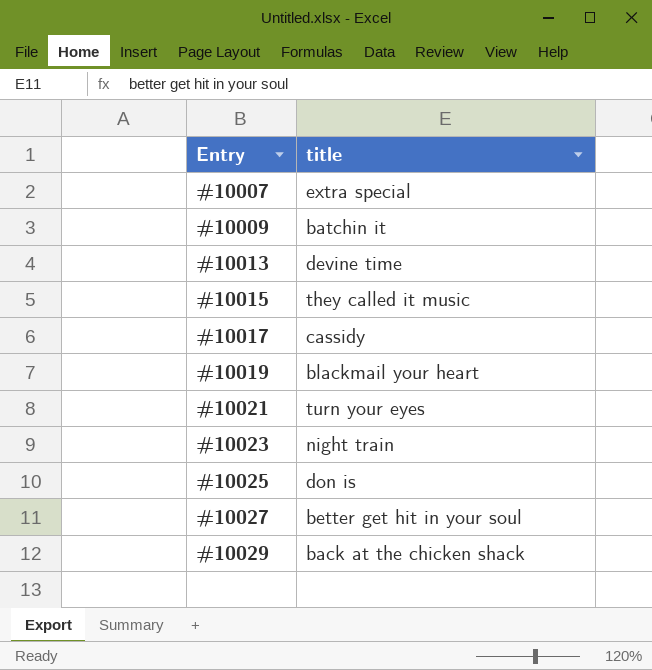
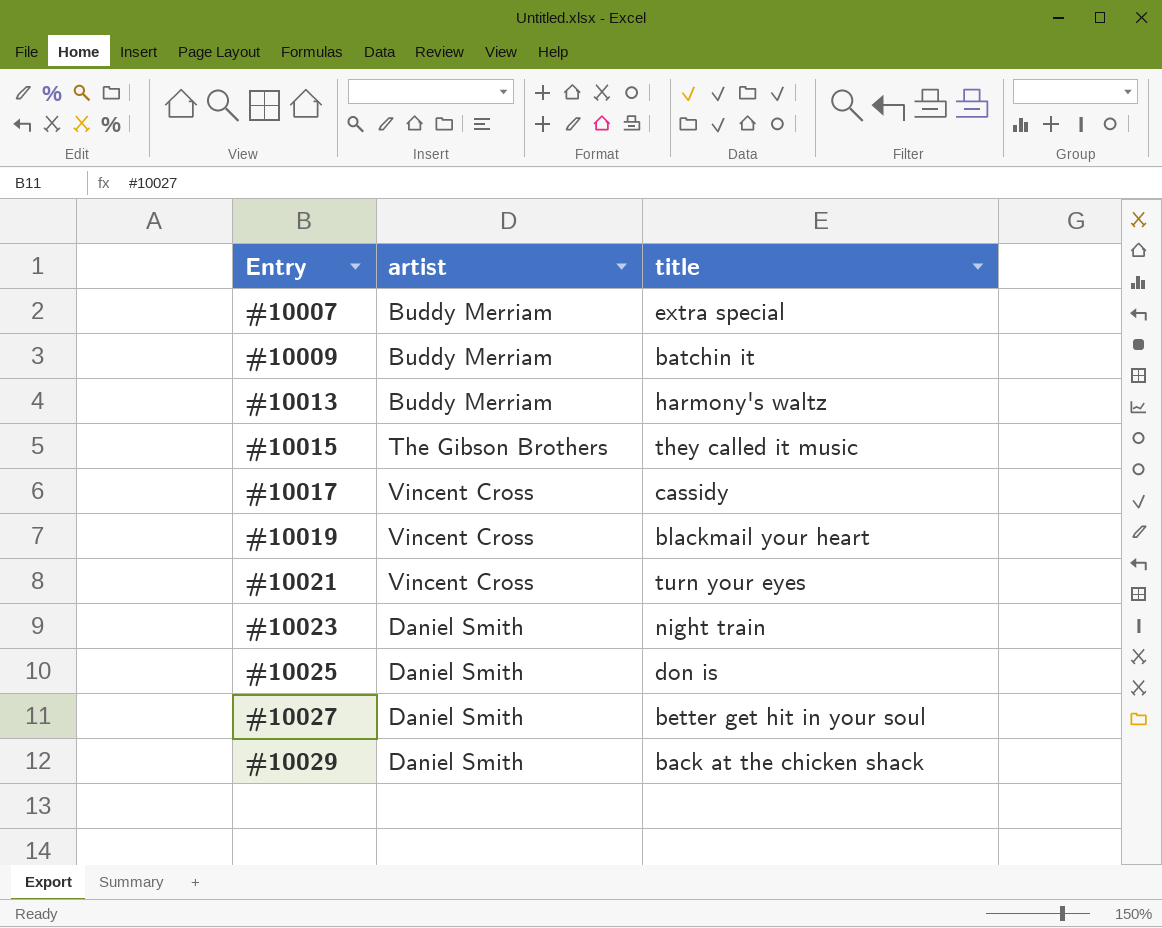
column artist | position: none -> 2
#10013 | title: devine time -> harmony's waltz

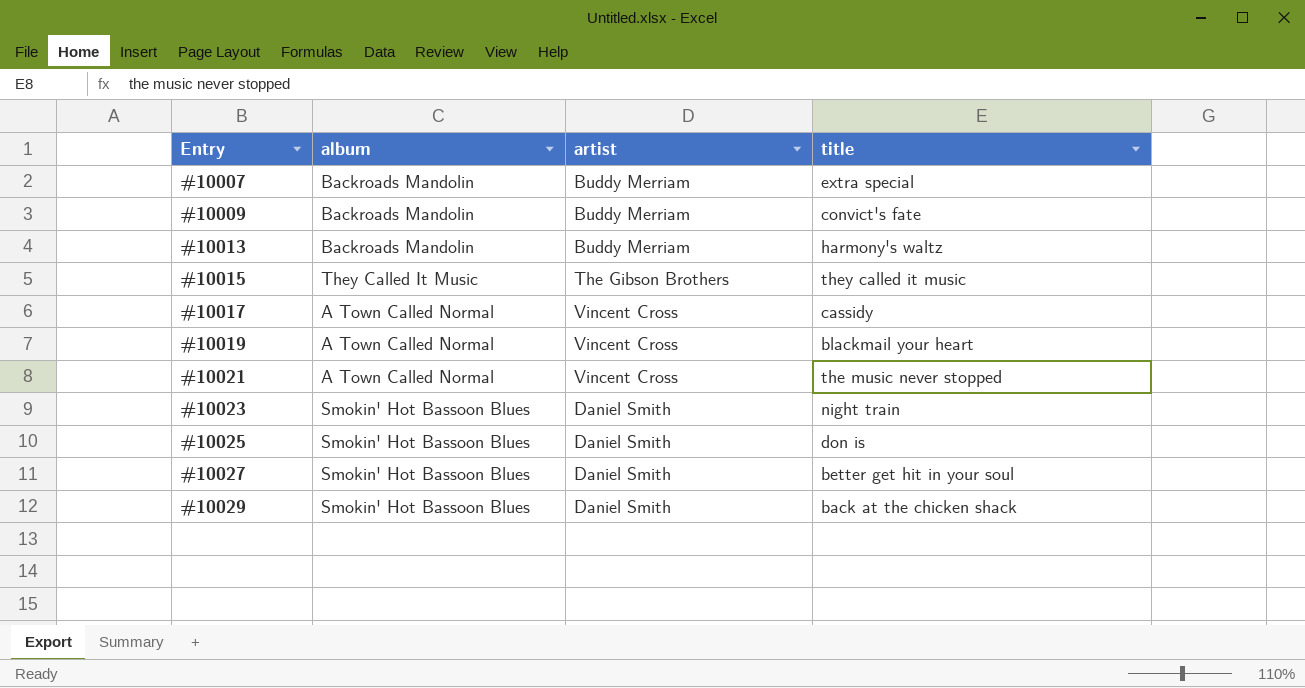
column album | position: none -> 2
#10009 | title: batchin it -> convict's fate
#10021 | title: turn your eyes -> the music never stopped

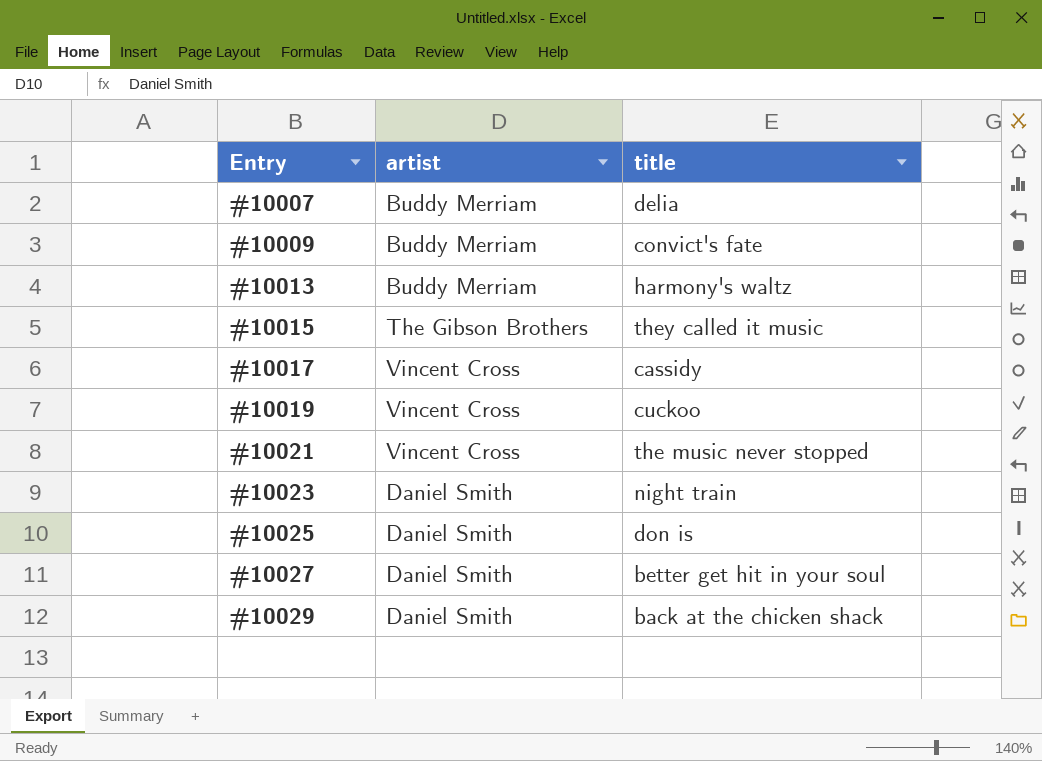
column album | position: 2 -> none
#10007 | title: extra special -> delia
#10019 | title: blackmail your heart -> cuckoo

